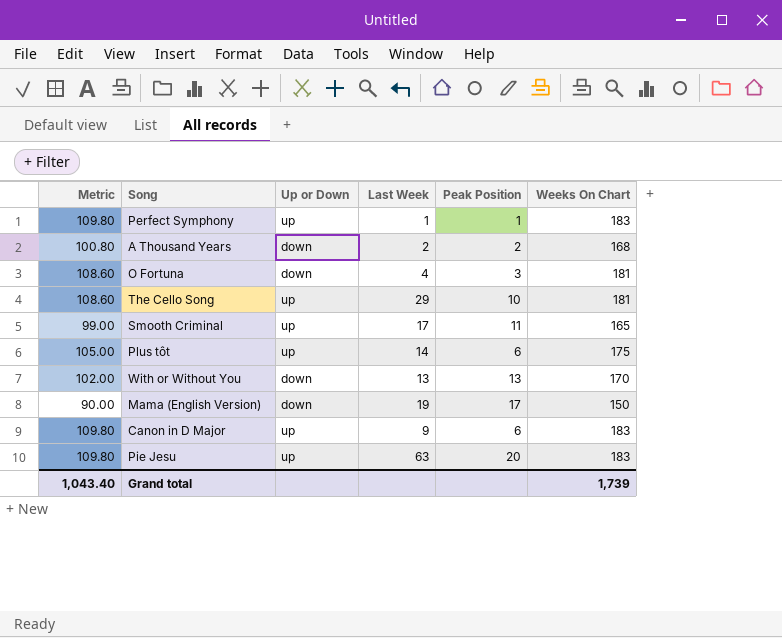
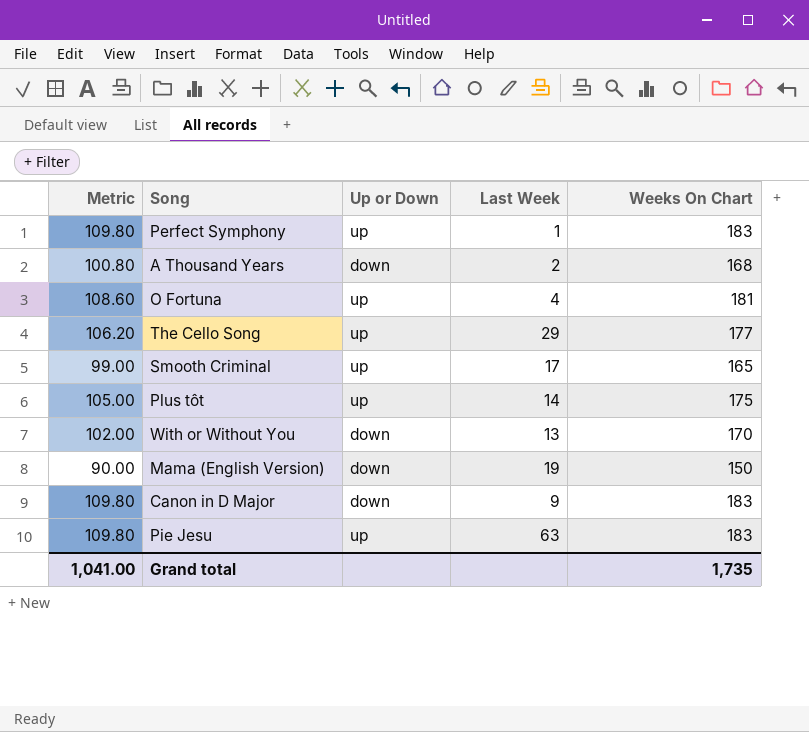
column Peak Position | position: 5 -> none
O Fortuna | Up or Down: down -> up
The Cello Song | Metric: 108.60 -> 106.20
The Cello Song | Weeks On Chart: 181 -> 177
Canon in D Major | Up or Down: up -> down
Grand total | Metric: 1,043.40 -> 1,041.00
Grand total | Weeks On Chart: 1,739 -> 1,735

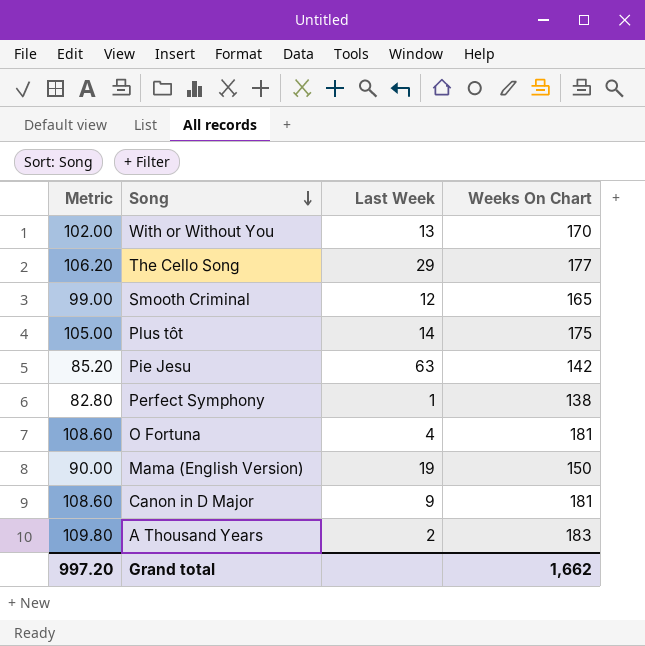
row order: none -> Song descending
column Up or Down | position: 3 -> none
Smooth Criminal | Last Week: 17 -> 12
Pie Jesu | Metric: 109.80 -> 85.20
Pie Jesu | Weeks On Chart: 183 -> 142
Perfect Symphony | Metric: 109.80 -> 82.80
Perfect Symphony | Weeks On Chart: 183 -> 138
Canon in D Major | Metric: 109.80 -> 108.60
Canon in D Major | Weeks On Chart: 183 -> 181
A Thousand Years | Metric: 100.80 -> 109.80
A Thousand Years | Weeks On Chart: 168 -> 183
Grand total | Metric: 1,041.00 -> 997.20
Grand total | Weeks On Chart: 1,735 -> 1,662

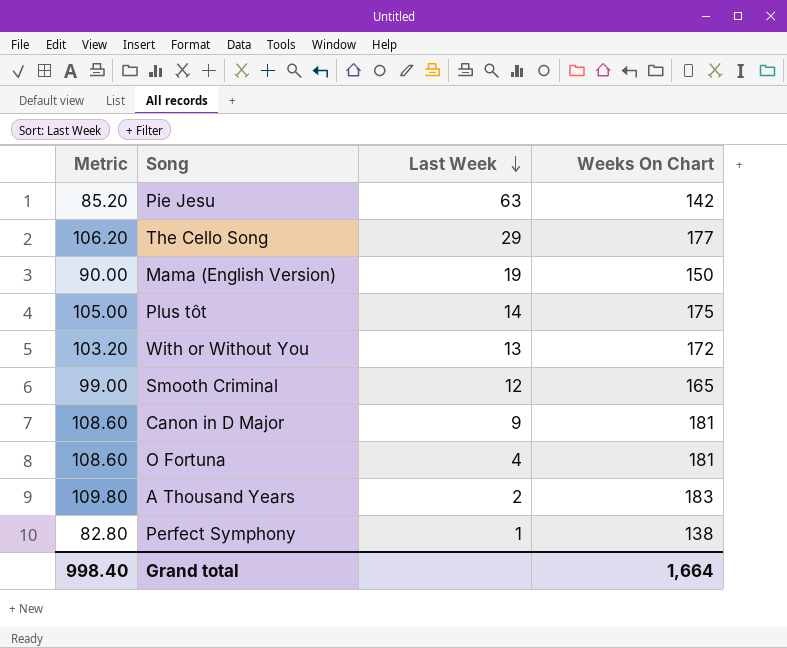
row order: Song descending -> Last Week descending
With or Without You | Metric: 102.00 -> 103.20
With or Without You | Weeks On Chart: 170 -> 172
Grand total | Metric: 997.20 -> 998.40
Grand total | Weeks On Chart: 1,662 -> 1,664

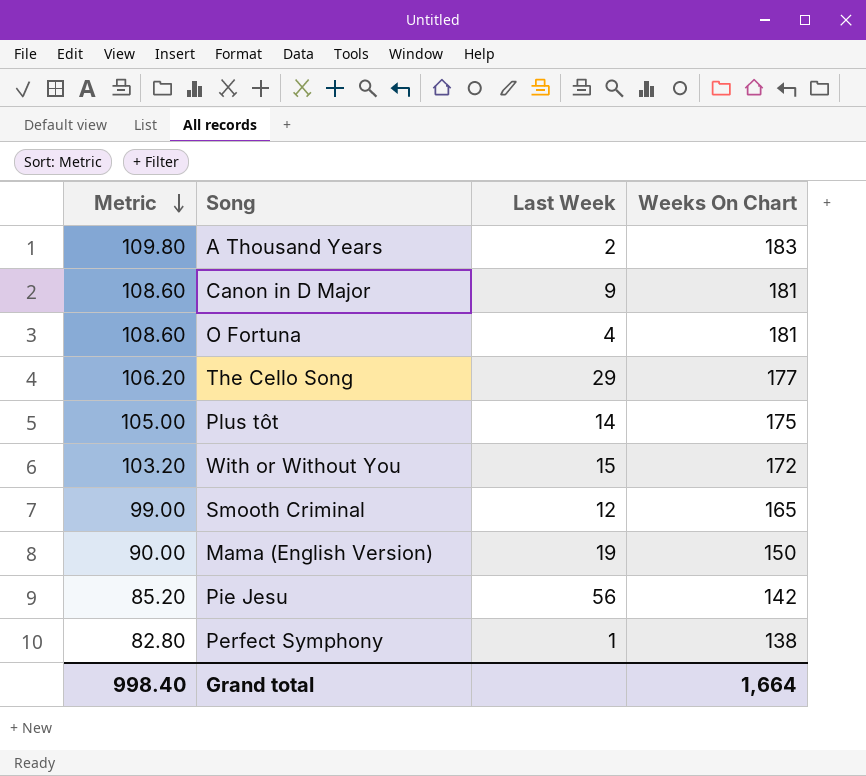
row order: Last Week descending -> Metric descending
With or Without You | Last Week: 13 -> 15
Pie Jesu | Last Week: 63 -> 56

